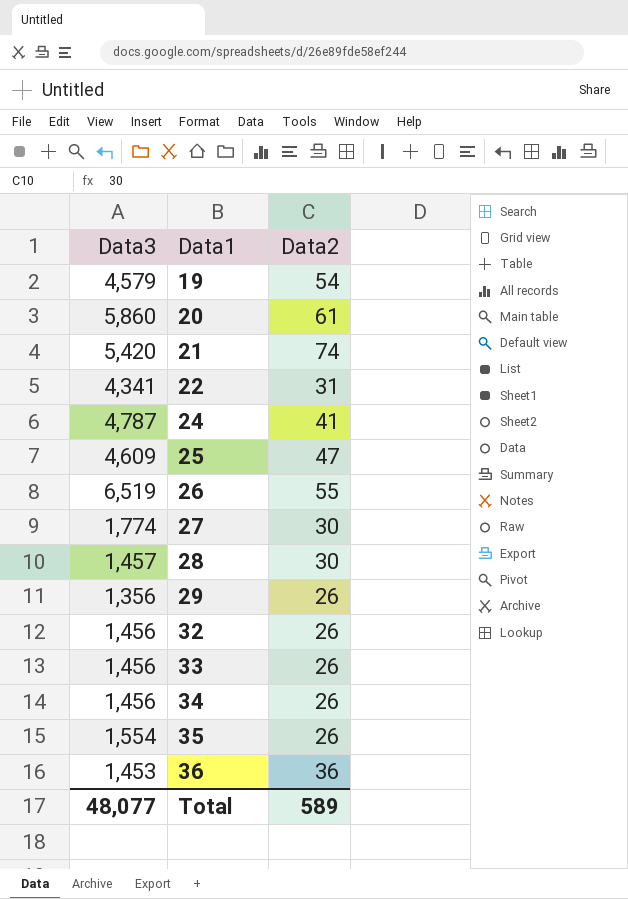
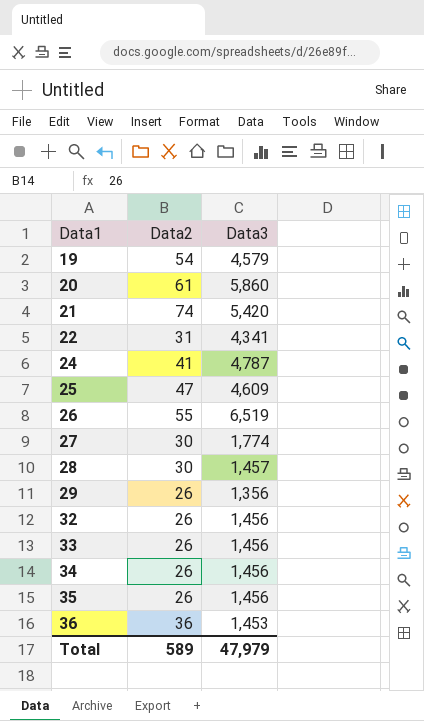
column Data3 | position: 1 -> 3
35 | Data3: 1,554 -> 1,456
Total | Data3: 48,077 -> 47,979

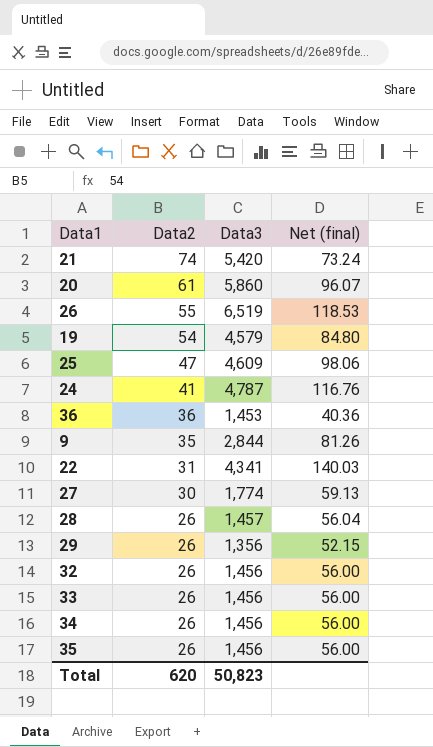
row order: Data1 ascending -> Data2 descending
column Net (final) | formula: none -> [Data3] / [Data2]
row 9: none -> 35 | 2,844 | 81.26
28 | Data2: 30 -> 26
Total | Data2: 589 -> 620
Total | Data3: 47,979 -> 50,823

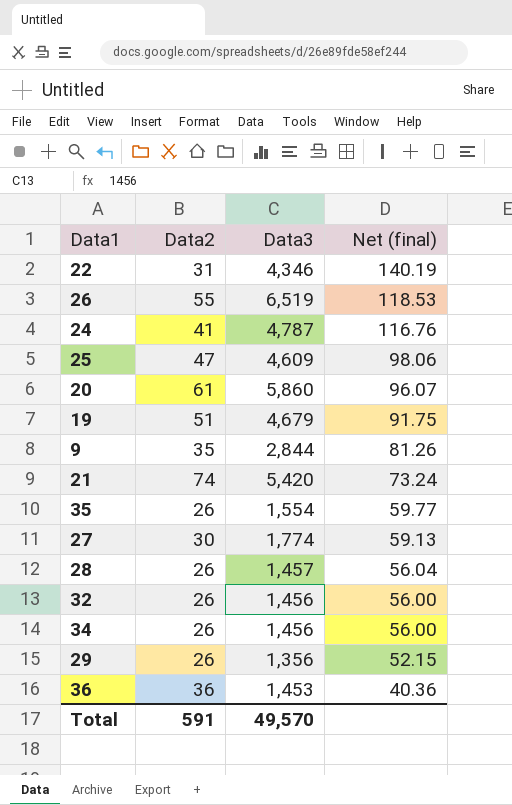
row order: Data2 descending -> Net (final) descending
row 33: 26 | 1,456 | 56.00 -> none
22 | Data3: 4,341 -> 4,346
22 | Net (final): 140.03 -> 140.19
19 | Data2: 54 -> 51
19 | Data3: 4,579 -> 4,679
19 | Net (final): 84.80 -> 91.75
35 | Data3: 1,456 -> 1,554
35 | Net (final): 56.00 -> 59.77
Total | Data2: 620 -> 591
Total | Data3: 50,823 -> 49,570

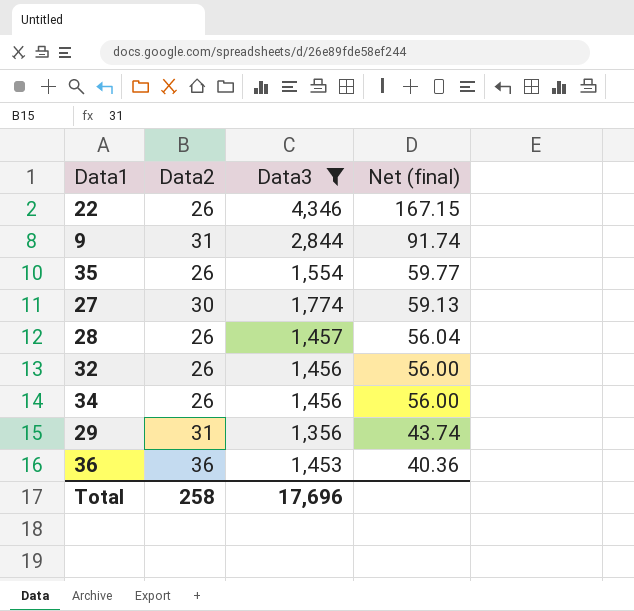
filter: none -> Data3 <= 4,346
22 | Data2: 31 -> 26
22 | Net (final): 140.19 -> 167.15
9 | Data2: 35 -> 31
9 | Net (final): 81.26 -> 91.74
29 | Data2: 26 -> 31
29 | Net (final): 52.15 -> 43.74
Total | Data2: 591 -> 258
Total | Data3: 49,570 -> 17,696

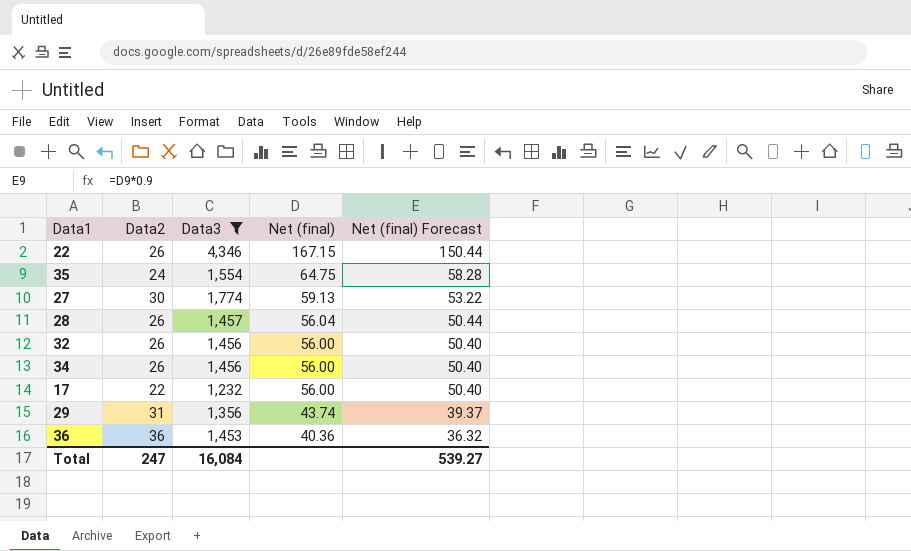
column Net (final) Forecast | formula: none -> [Net (final)] * 0.9
row 9: 31 | 2,844 | 91.74 -> none
35 | Data2: 26 -> 24
35 | Net (final): 59.77 -> 64.75
row 17: none -> 22 | 1,232 | 56.00 | 50.40
Total | Data2: 258 -> 247
Total | Data3: 17,696 -> 16,084

